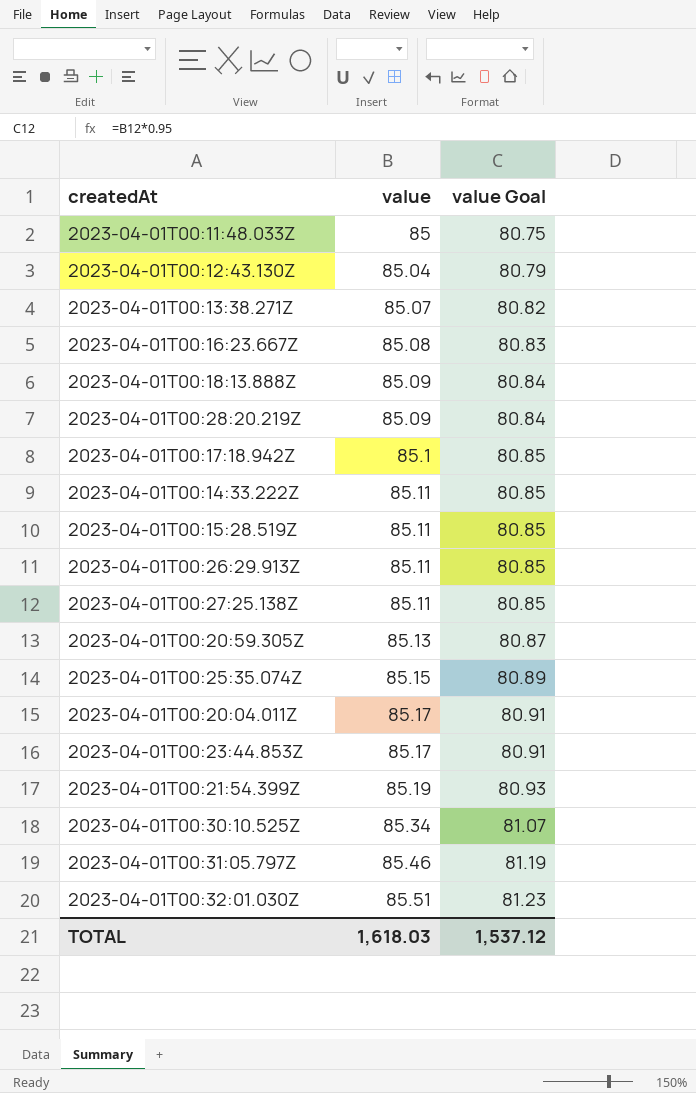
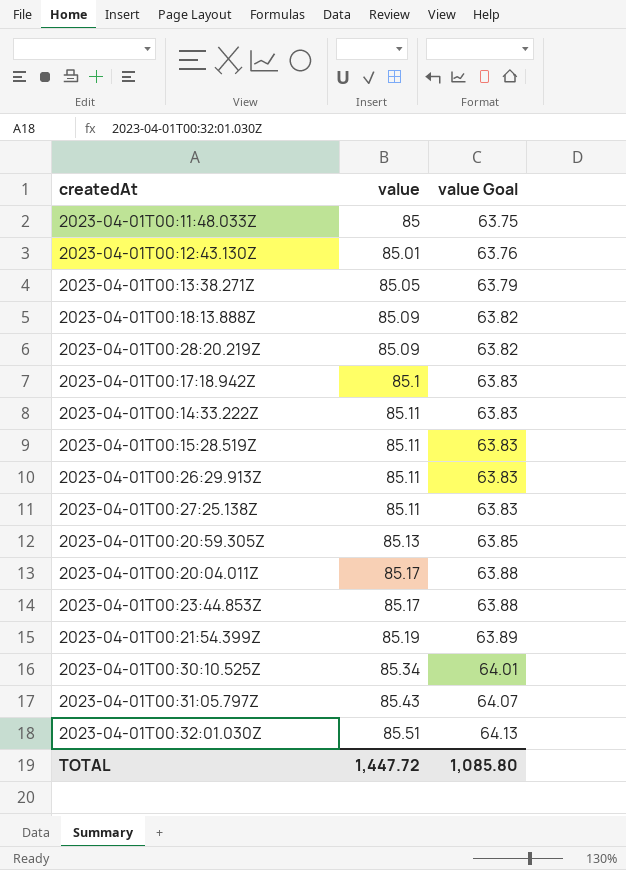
column value Goal | formula: [value] * 0.95 -> [value] * 0.75
row 2023-04-01T00:16:23.667Z: 85.08 | 80.83 -> none
row 2023-04-01T00:25:35.074Z: 85.15 | 80.89 -> none
2023-04-01T00:12:43.130Z | value: 85.04 -> 85.01
2023-04-01T00:13:38.271Z | value: 85.07 -> 85.05
2023-04-01T00:31:05.797Z | value: 85.46 -> 85.43
TOTAL | value: 1,618.03 -> 1,447.72
TOTAL | value Goal: 1,537.12 -> 1,085.80

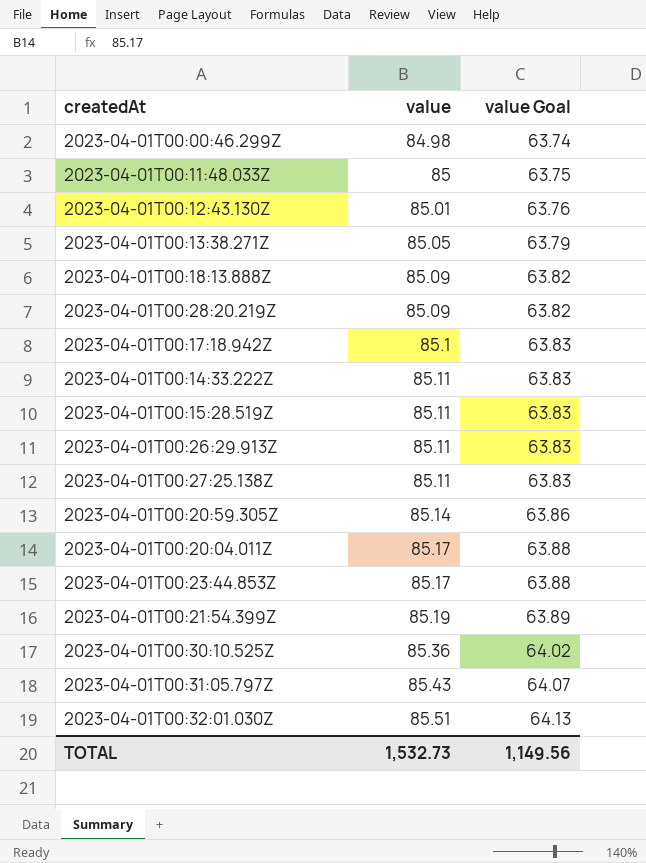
row 2023-04-01T00:00:46.299Z: none -> 84.98 | 63.74
2023-04-01T00:20:59.305Z | value: 85.13 -> 85.14
2023-04-01T00:20:59.305Z | value Goal: 63.85 -> 63.86
2023-04-01T00:30:10.525Z | value: 85.34 -> 85.36
2023-04-01T00:30:10.525Z | value Goal: 64.01 -> 64.02
TOTAL | value: 1,447.72 -> 1,532.73
TOTAL | value Goal: 1,085.80 -> 1,149.56

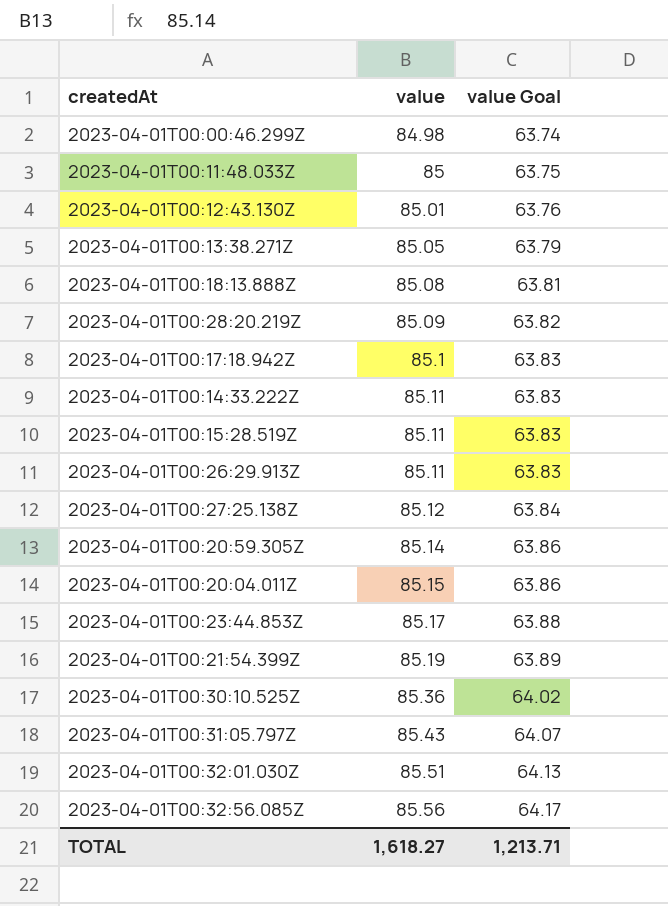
2023-04-01T00:18:13.888Z | value: 85.09 -> 85.08
2023-04-01T00:18:13.888Z | value Goal: 63.82 -> 63.81
2023-04-01T00:27:25.138Z | value: 85.11 -> 85.12
2023-04-01T00:27:25.138Z | value Goal: 63.83 -> 63.84
2023-04-01T00:20:04.011Z | value: 85.17 -> 85.15
2023-04-01T00:20:04.011Z | value Goal: 63.88 -> 63.86
row 2023-04-01T00:32:56.085Z: none -> 85.56 | 64.17
TOTAL | value: 1,532.73 -> 1,618.27
TOTAL | value Goal: 1,149.56 -> 1,213.71

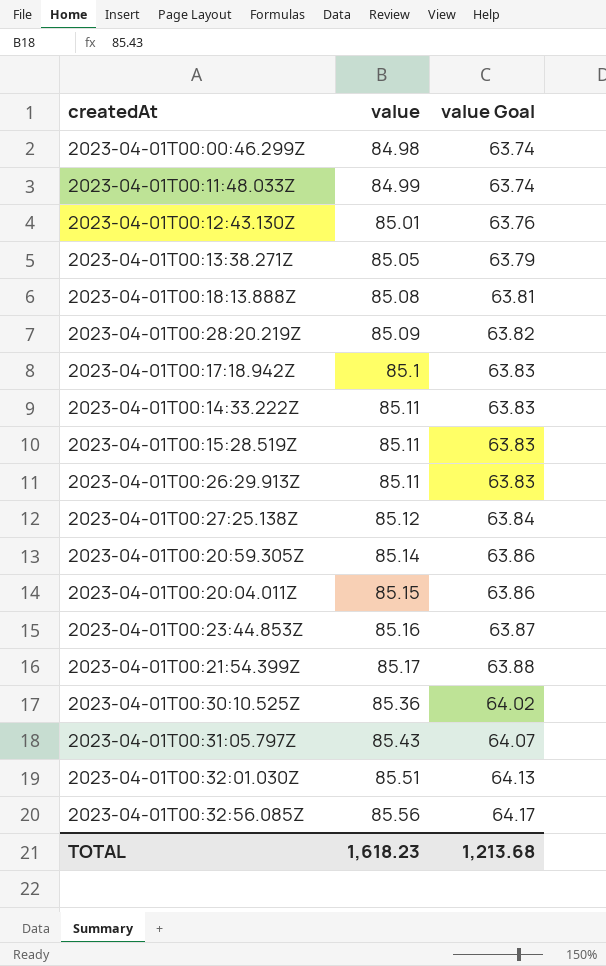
2023-04-01T00:11:48.033Z | value: 85 -> 84.99
2023-04-01T00:11:48.033Z | value Goal: 63.75 -> 63.74
2023-04-01T00:23:44.853Z | value: 85.17 -> 85.16
2023-04-01T00:23:44.853Z | value Goal: 63.88 -> 63.87
2023-04-01T00:21:54.399Z | value: 85.19 -> 85.17
2023-04-01T00:21:54.399Z | value Goal: 63.89 -> 63.88
TOTAL | value: 1,618.27 -> 1,618.23
TOTAL | value Goal: 1,213.71 -> 1,213.68

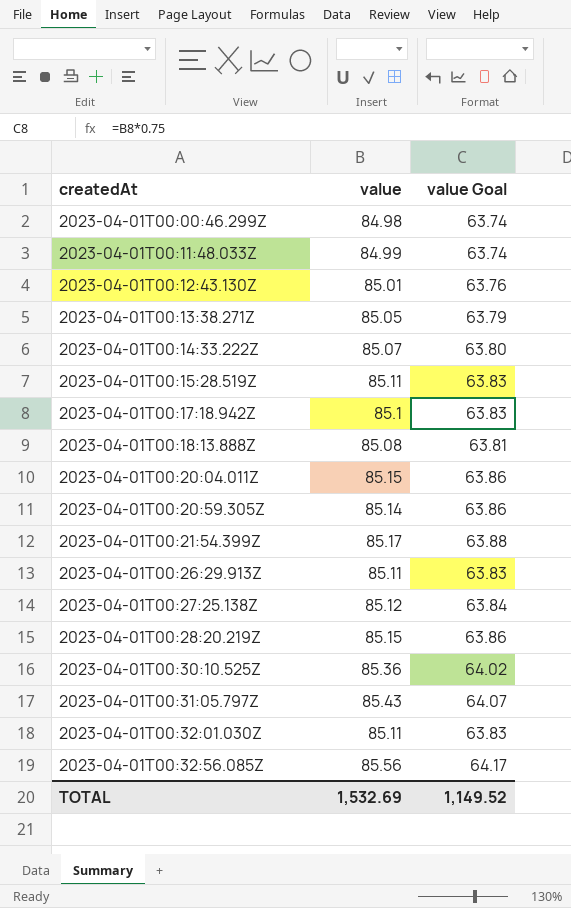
row order: value ascending -> createdAt ascending
row 2023-04-01T00:23:44.853Z: 85.16 | 63.87 -> none
2023-04-01T00:14:33.222Z | value: 85.11 -> 85.07
2023-04-01T00:14:33.222Z | value Goal: 63.83 -> 63.80
2023-04-01T00:28:20.219Z | value: 85.09 -> 85.15
2023-04-01T00:28:20.219Z | value Goal: 63.82 -> 63.86
2023-04-01T00:32:01.030Z | value: 85.51 -> 85.11
2023-04-01T00:32:01.030Z | value Goal: 64.13 -> 63.83
TOTAL | value: 1,618.23 -> 1,532.69
TOTAL | value Goal: 1,213.68 -> 1,149.52

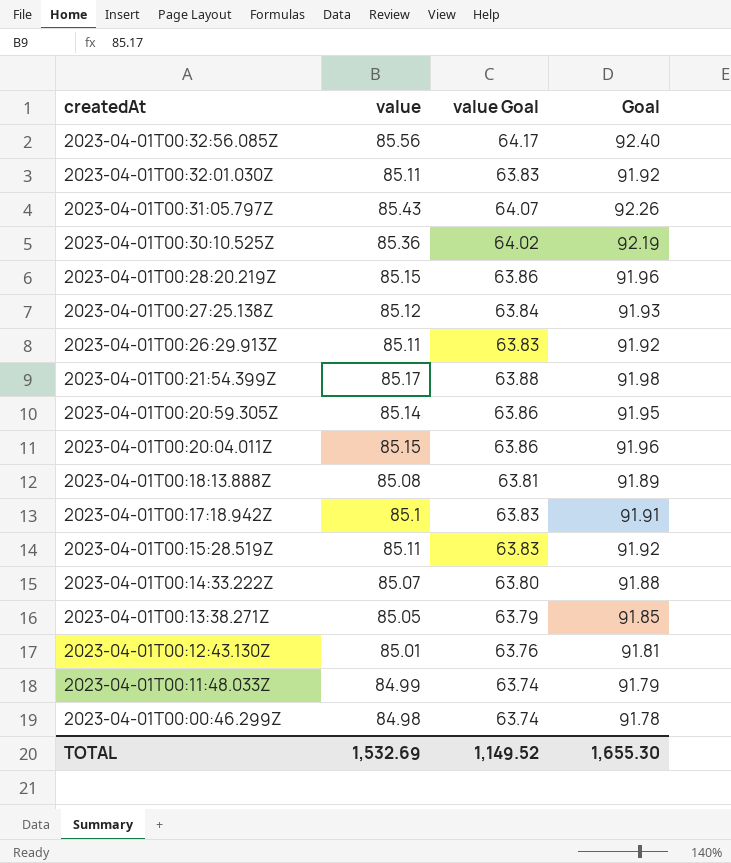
row order: createdAt ascending -> createdAt descending
column Goal | formula: none -> [value] * 1.08

